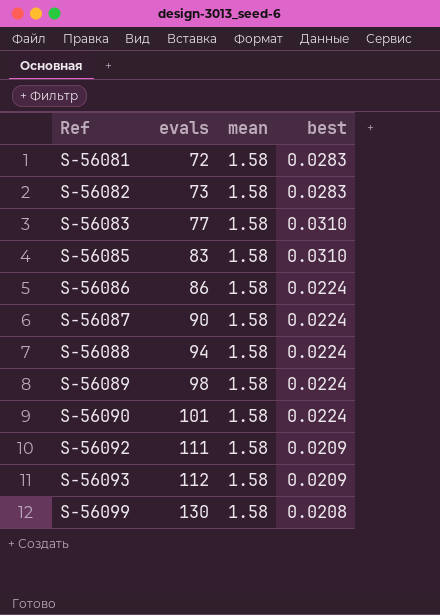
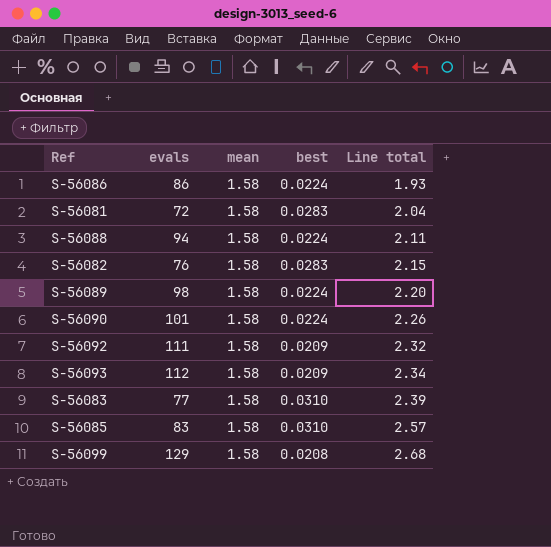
row order: Ref ascending -> Line total ascending
column Line total | formula: none -> [evals] * [best]
row S-56087: 90 | 1.58 | 0.0224 -> none
S-56082 | evals: 73 -> 76
S-56099 | evals: 130 -> 129

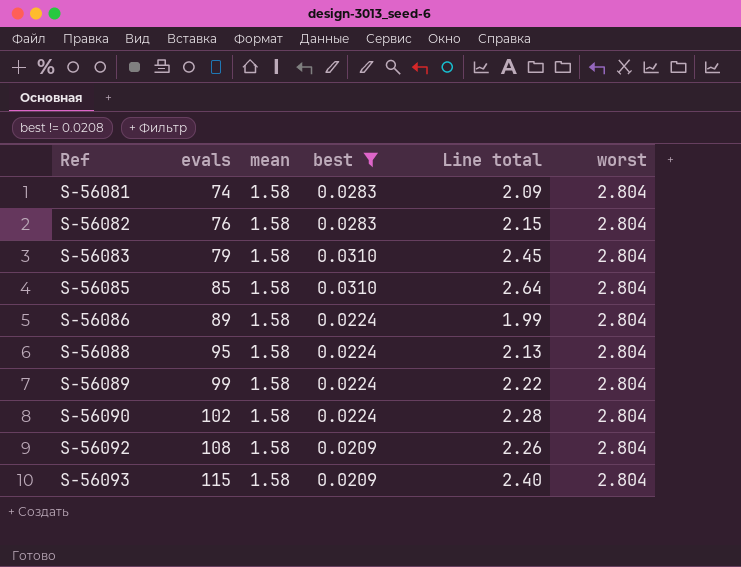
filter: none -> best != 0.0208
row order: Line total ascending -> Ref ascending
column worst | position: none -> 6
S-56081 | evals: 72 -> 74
S-56081 | Line total: 2.04 -> 2.09
S-56083 | evals: 77 -> 79
S-56083 | Line total: 2.39 -> 2.45
S-56085 | evals: 83 -> 85
S-56085 | Line total: 2.57 -> 2.64
S-56086 | evals: 86 -> 89
S-56086 | Line total: 1.93 -> 1.99
S-56088 | evals: 94 -> 95
S-56088 | Line total: 2.11 -> 2.13
S-56089 | evals: 98 -> 99
S-56089 | Line total: 2.20 -> 2.22
S-56090 | evals: 101 -> 102
S-56090 | Line total: 2.26 -> 2.28
S-56092 | evals: 111 -> 108
S-56092 | Line total: 2.32 -> 2.26
S-56093 | evals: 112 -> 115
S-56093 | Line total: 2.34 -> 2.40

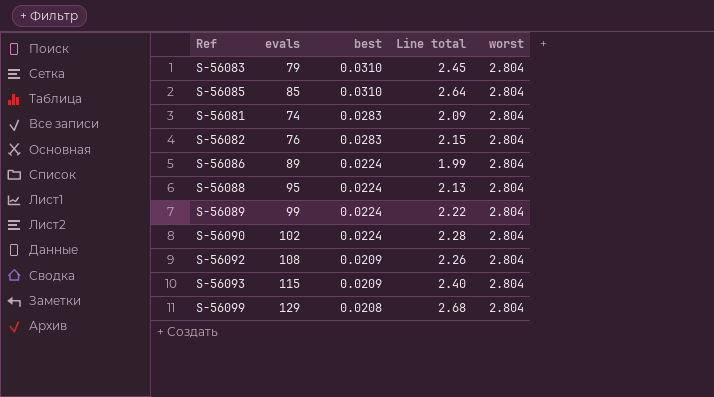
filter: best != 0.0208 -> none
row order: Ref ascending -> best descending
column mean | position: 3 -> none

